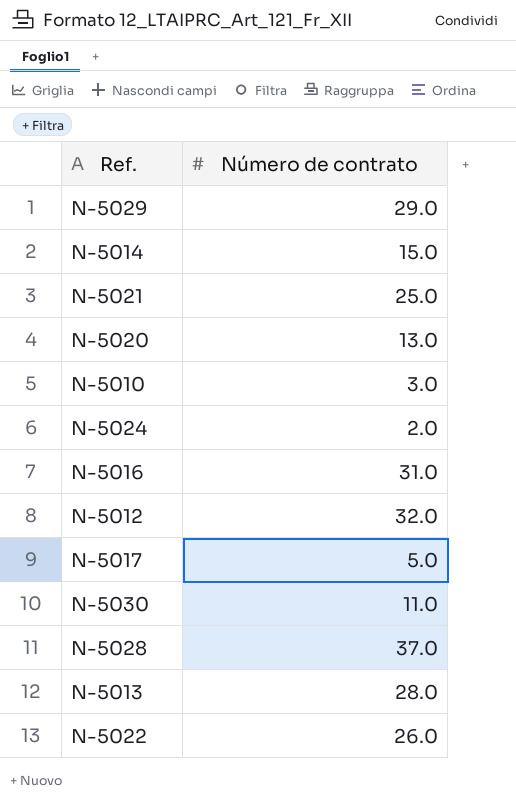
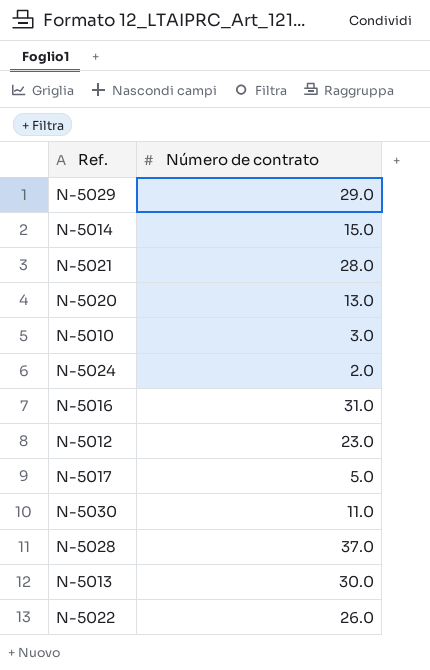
N-5021 | Número de contrato: 25.0 -> 28.0
N-5012 | Número de contrato: 32.0 -> 23.0
N-5013 | Número de contrato: 28.0 -> 30.0

